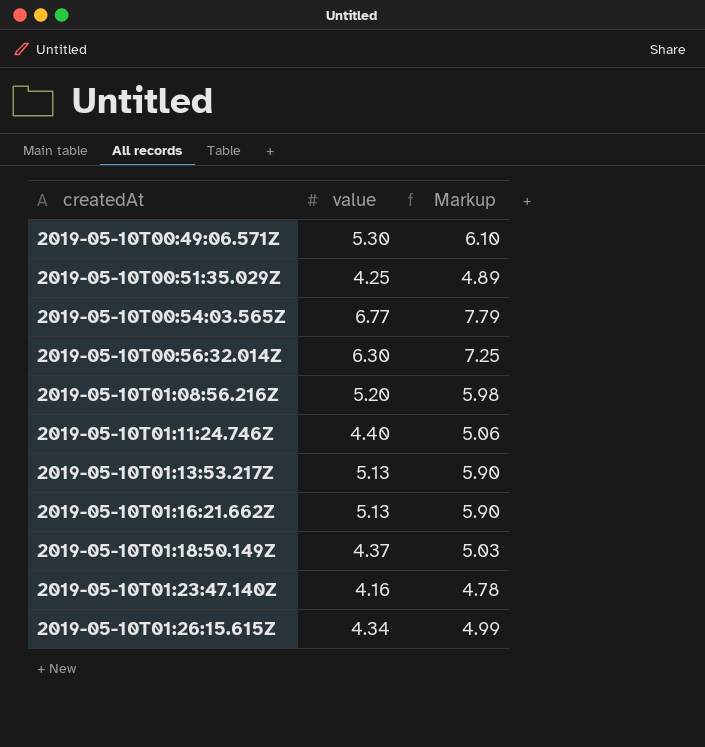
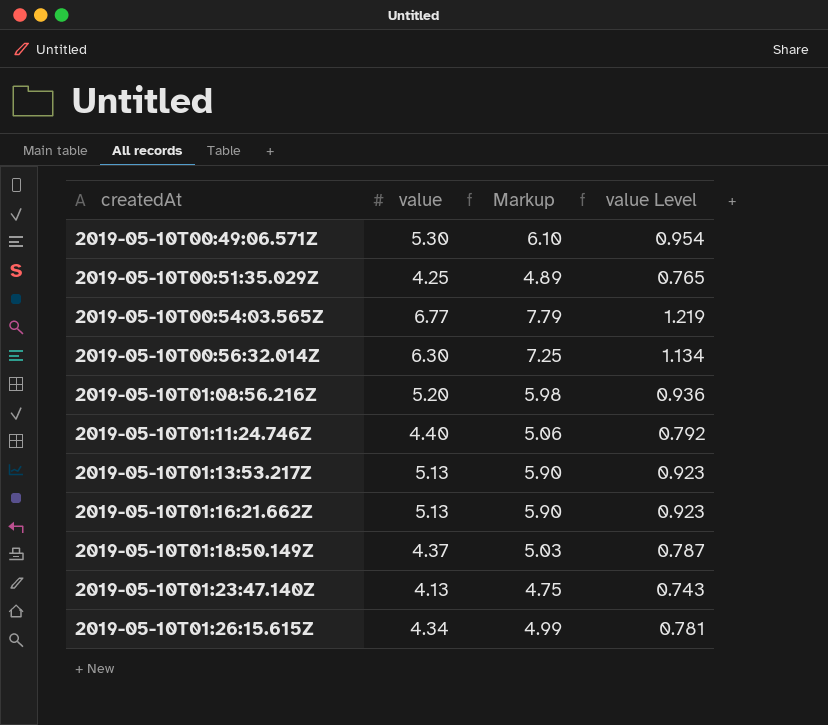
column value Level | formula: none -> [value] * 0.18
2019-05-10T01:23:47.140Z | value: 4.16 -> 4.13
2019-05-10T01:23:47.140Z | Markup: 4.78 -> 4.75

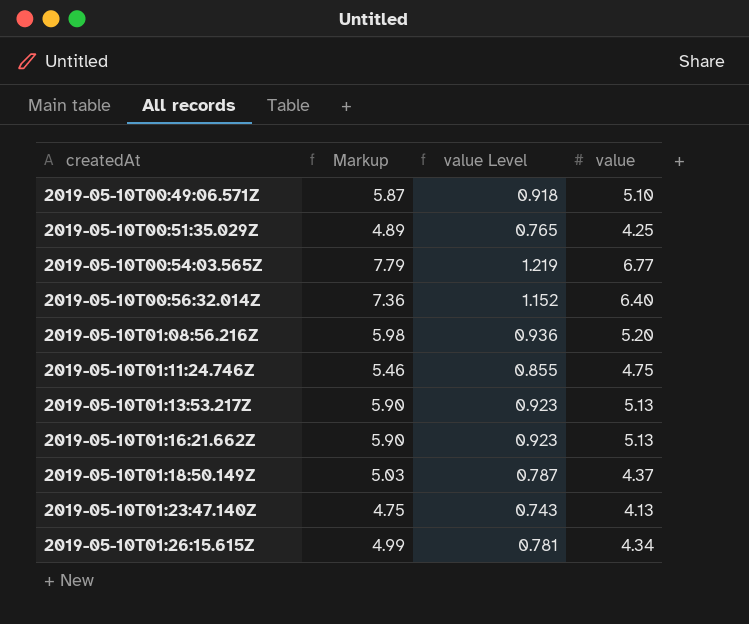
column value | position: 2 -> 4
2019-05-10T00:49:06.571Z | Markup: 6.10 -> 5.87
2019-05-10T00:49:06.571Z | value Level: 0.954 -> 0.918
2019-05-10T00:49:06.571Z | value: 5.30 -> 5.10
2019-05-10T00:56:32.014Z | Markup: 7.25 -> 7.36
2019-05-10T00:56:32.014Z | value Level: 1.134 -> 1.152
2019-05-10T00:56:32.014Z | value: 6.30 -> 6.40
2019-05-10T01:11:24.746Z | Markup: 5.06 -> 5.46
2019-05-10T01:11:24.746Z | value Level: 0.792 -> 0.855
2019-05-10T01:11:24.746Z | value: 4.40 -> 4.75

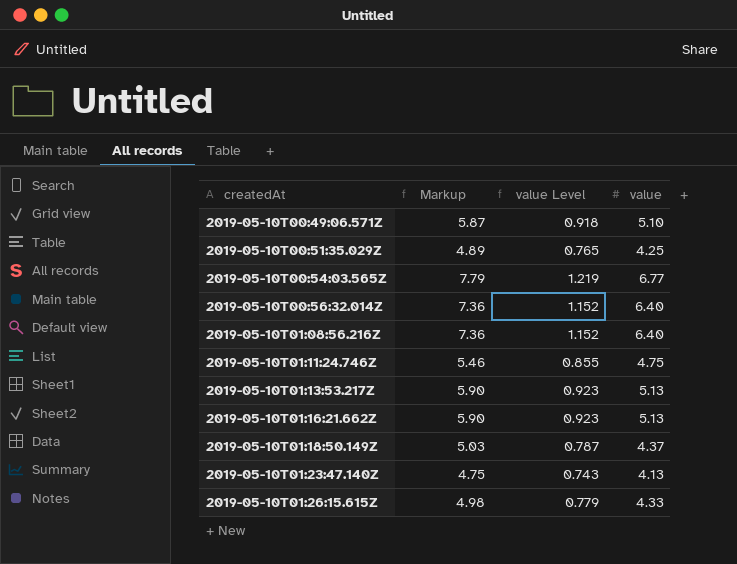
2019-05-10T01:08:56.216Z | Markup: 5.98 -> 7.36
2019-05-10T01:08:56.216Z | value Level: 0.936 -> 1.152
2019-05-10T01:08:56.216Z | value: 5.20 -> 6.40
2019-05-10T01:26:15.615Z | Markup: 4.99 -> 4.98
2019-05-10T01:26:15.615Z | value Level: 0.781 -> 0.779
2019-05-10T01:26:15.615Z | value: 4.34 -> 4.33

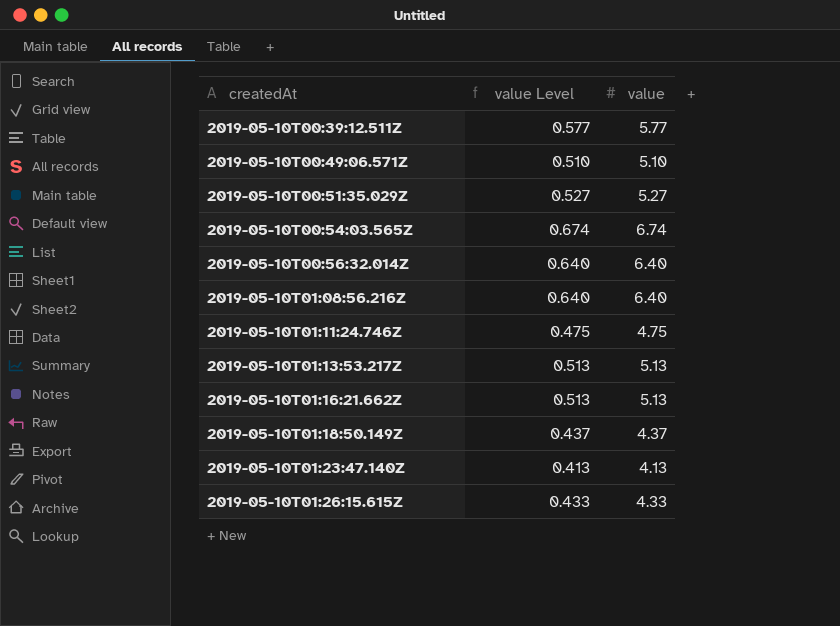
column Markup | formula: [value] * 1.15 -> none
column value Level | formula: [value] * 0.18 -> [value] * 0.1
row 2019-05-10T00:39:12.511Z: none -> 0.577 | 5.77
2019-05-10T00:51:35.029Z | value: 4.25 -> 5.27
2019-05-10T00:54:03.565Z | value: 6.77 -> 6.74

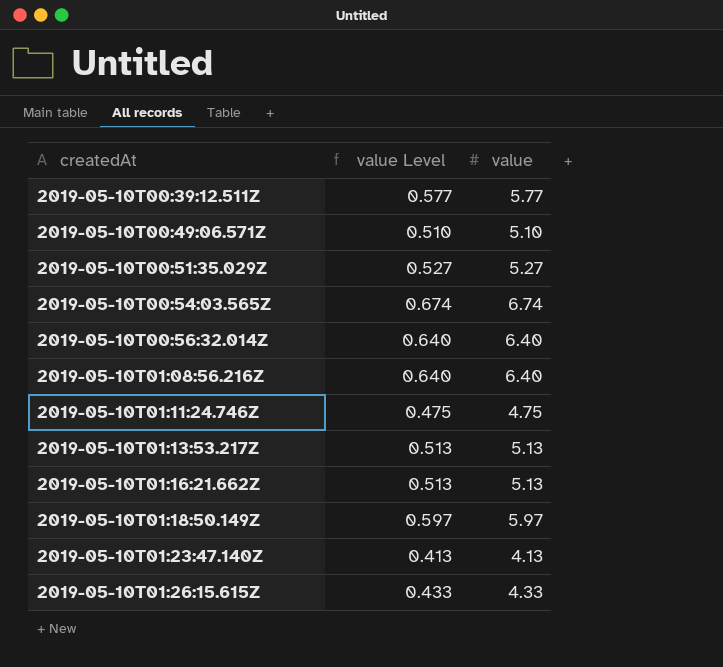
2019-05-10T01:18:50.149Z | value Level: 0.437 -> 0.597
2019-05-10T01:18:50.149Z | value: 4.37 -> 5.97

